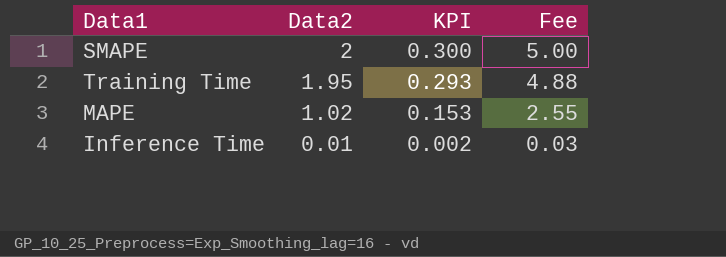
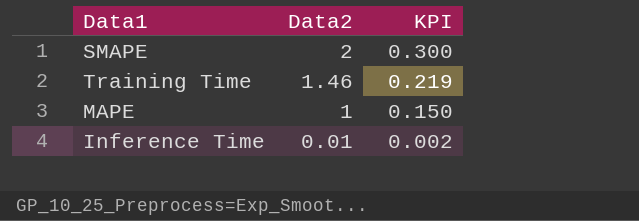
column Fee | formula: [Data2] * 2.5 -> none
Training Time | Data2: 1.95 -> 1.46
Training Time | KPI: 0.293 -> 0.219
MAPE | Data2: 1.02 -> 1
MAPE | KPI: 0.153 -> 0.150

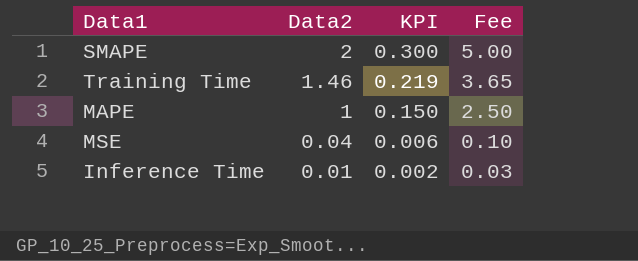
column Fee | formula: none -> [Data2] * 2.5
row MSE: none -> 0.04 | 0.006 | 0.10

